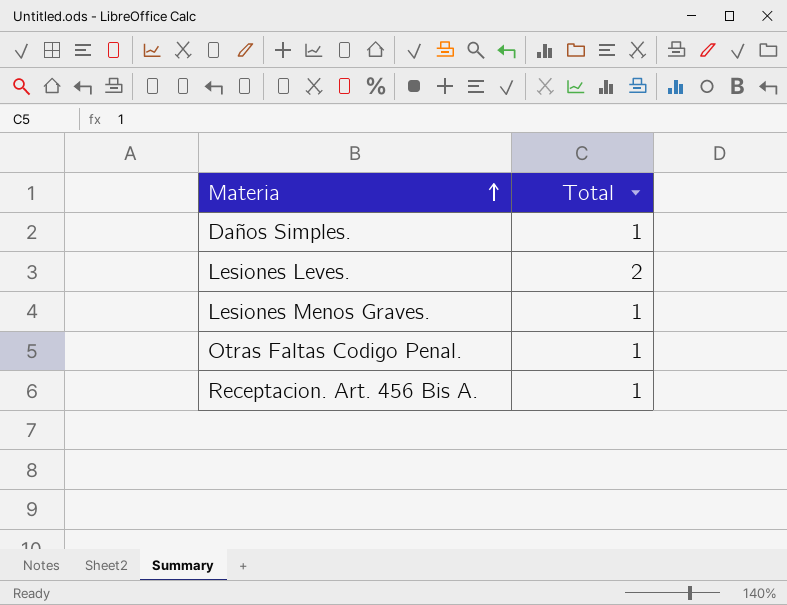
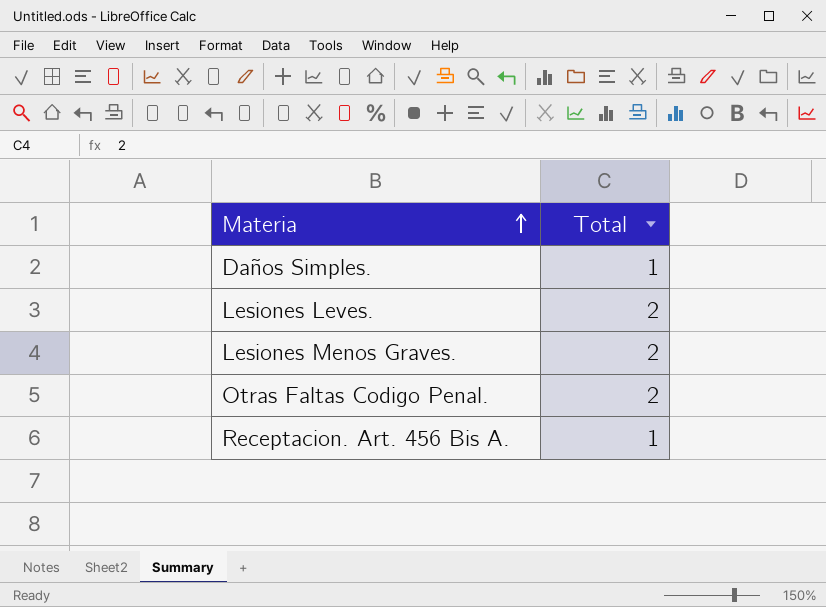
Lesiones Menos Graves. | Total: 1 -> 2
Otras Faltas Codigo Penal. | Total: 1 -> 2

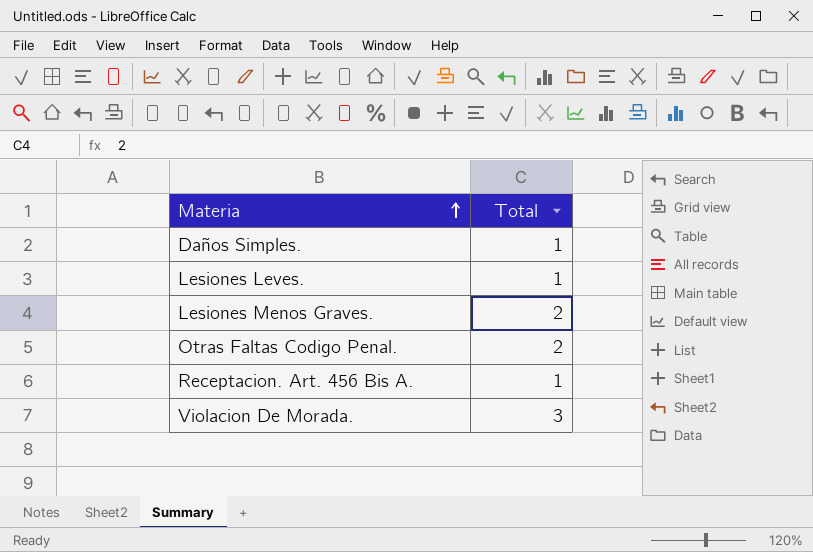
Lesiones Leves. | Total: 2 -> 1
row Violacion De Morada.: none -> 3

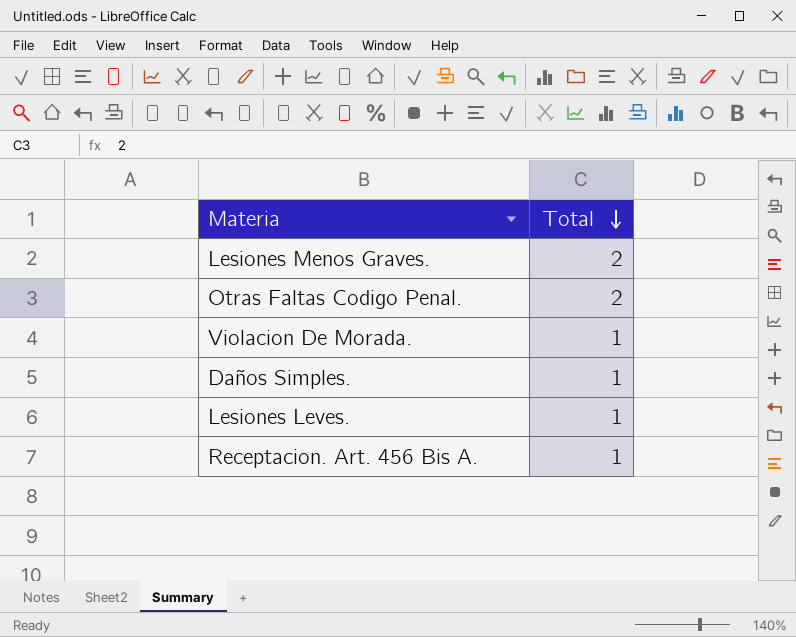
row order: Materia ascending -> Total descending
Violacion De Morada. | Total: 3 -> 1

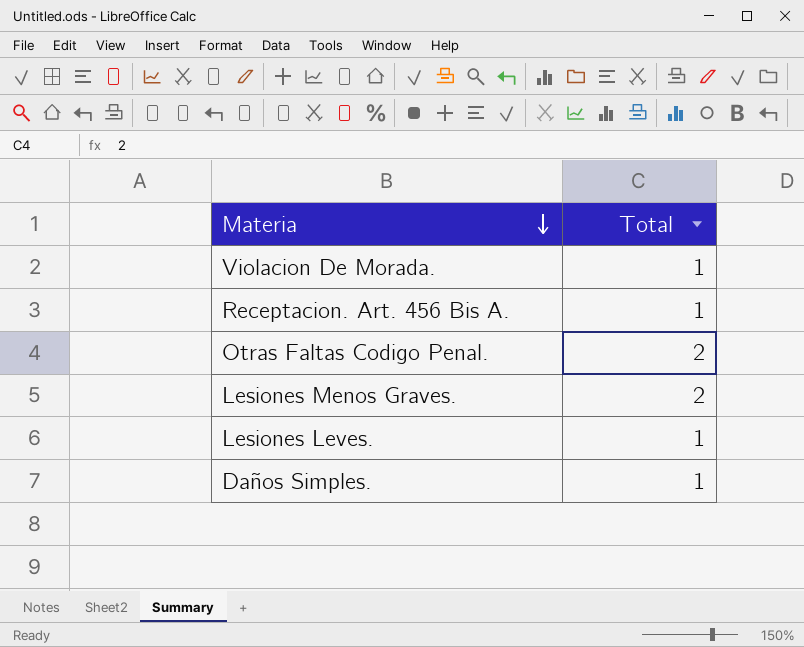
row order: Total descending -> Materia descending

